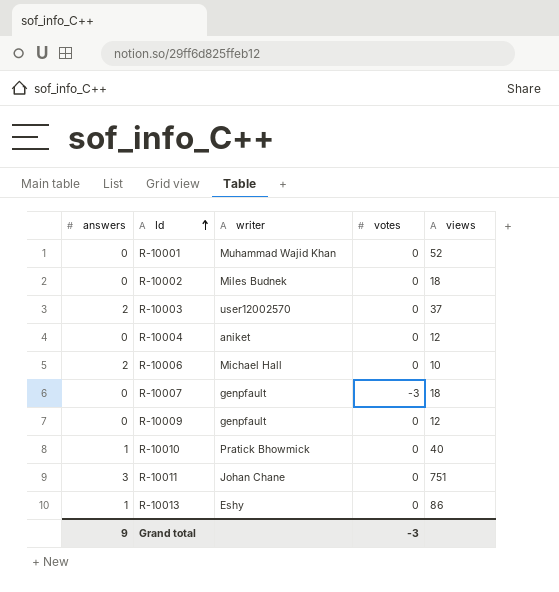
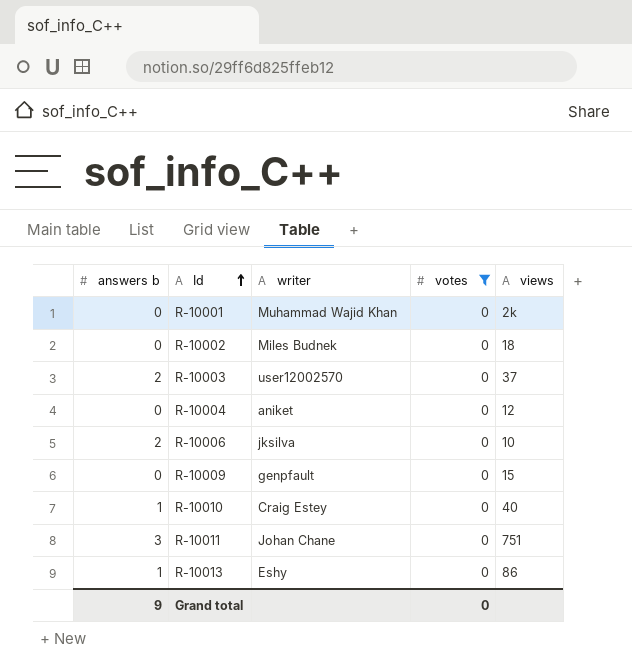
filter: none -> votes = 0
column name: answers -> answers b
R-10001 | views: 52 -> 2k
R-10006 | writer: Michael Hall -> jksilva
R-10009 | views: 12 -> 15
R-10010 | writer: Pratick Bhowmick -> Craig Estey
Grand total | votes: -3 -> 0

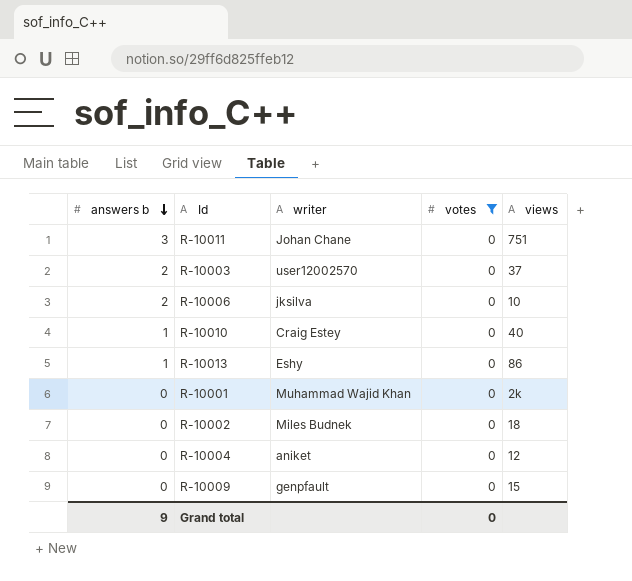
row order: Id ascending -> answers b descending

